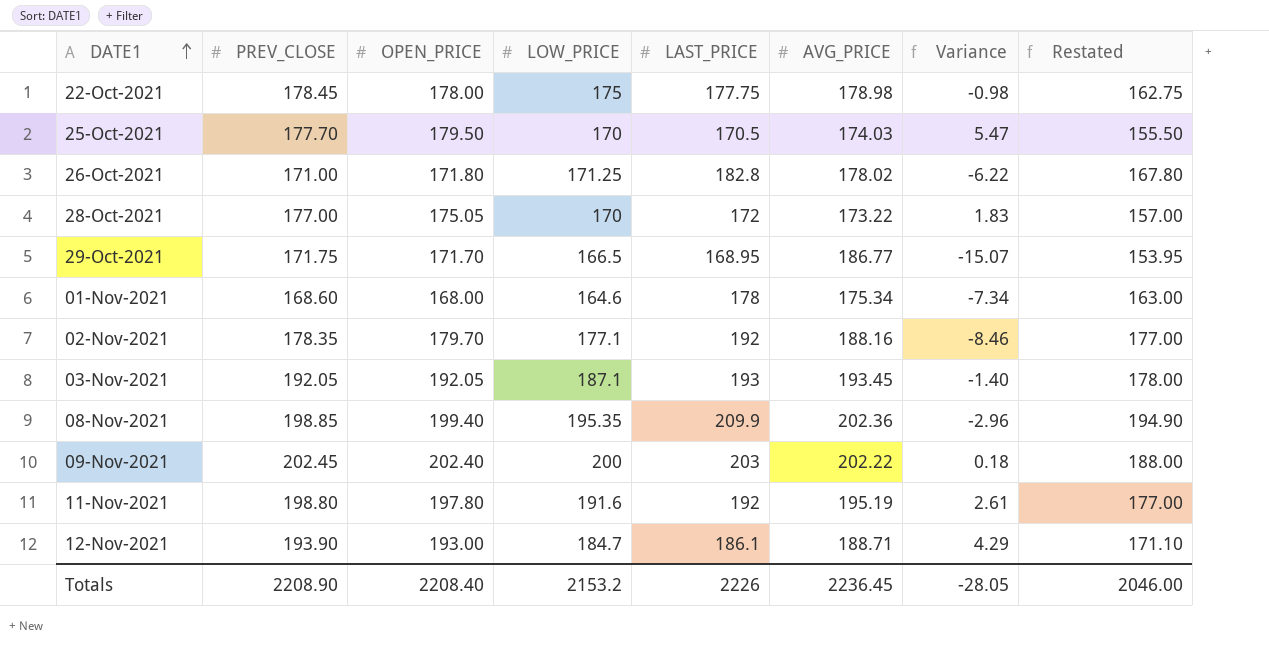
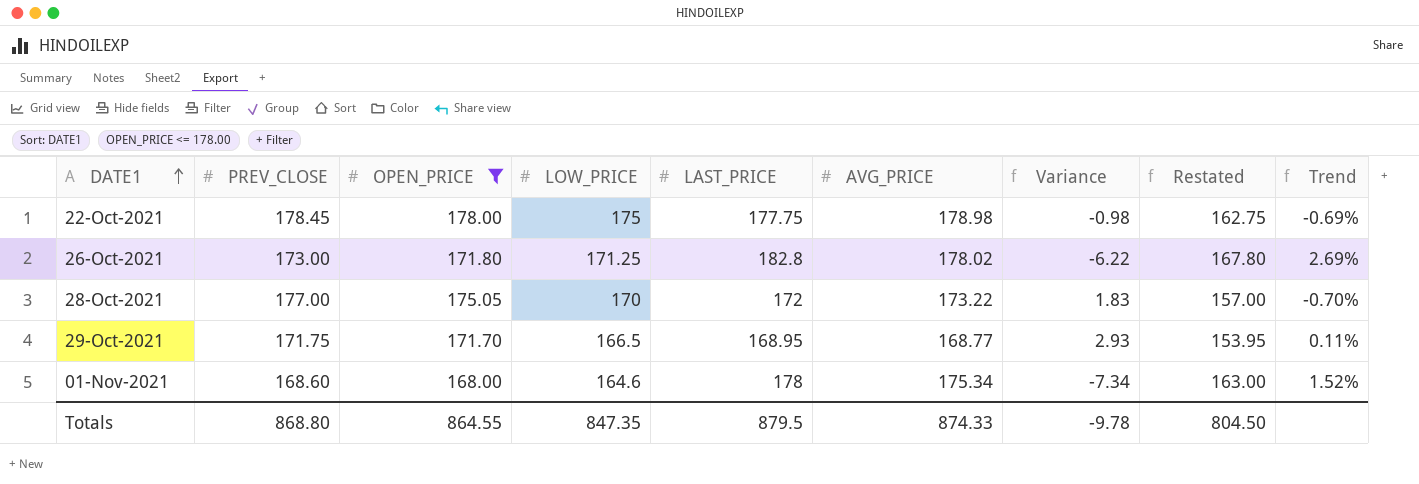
filter: none -> OPEN_PRICE <= 178.00
column Trend | formula: none -> ([LAST_PRICE] - [AVG_PRICE]) / [AVG_PRICE]
26-Oct-2021 | PREV_CLOSE: 171.00 -> 173.00
29-Oct-2021 | AVG_PRICE: 186.77 -> 168.77
29-Oct-2021 | Variance: -15.07 -> 2.93
Totals | PREV_CLOSE: 2208.90 -> 868.80
Totals | OPEN_PRICE: 2208.40 -> 864.55
Totals | LOW_PRICE: 2153.2 -> 847.35
Totals | LAST_PRICE: 2226 -> 879.5
Totals | AVG_PRICE: 2236.45 -> 874.33
Totals | Variance: -28.05 -> -9.78
Totals | Restated: 2046.00 -> 804.50

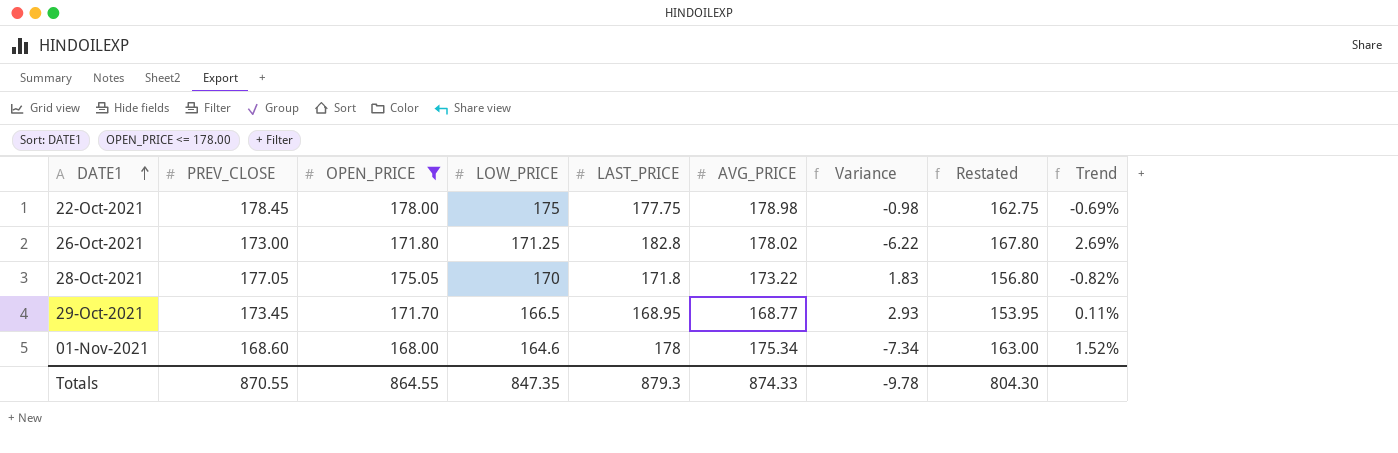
28-Oct-2021 | PREV_CLOSE: 177.00 -> 177.05
28-Oct-2021 | LAST_PRICE: 172 -> 171.8
28-Oct-2021 | Restated: 157.00 -> 156.80
28-Oct-2021 | Trend: -0.70% -> -0.82%
29-Oct-2021 | PREV_CLOSE: 171.75 -> 173.45
Totals | PREV_CLOSE: 868.80 -> 870.55
Totals | LAST_PRICE: 879.5 -> 879.3
Totals | Restated: 804.50 -> 804.30

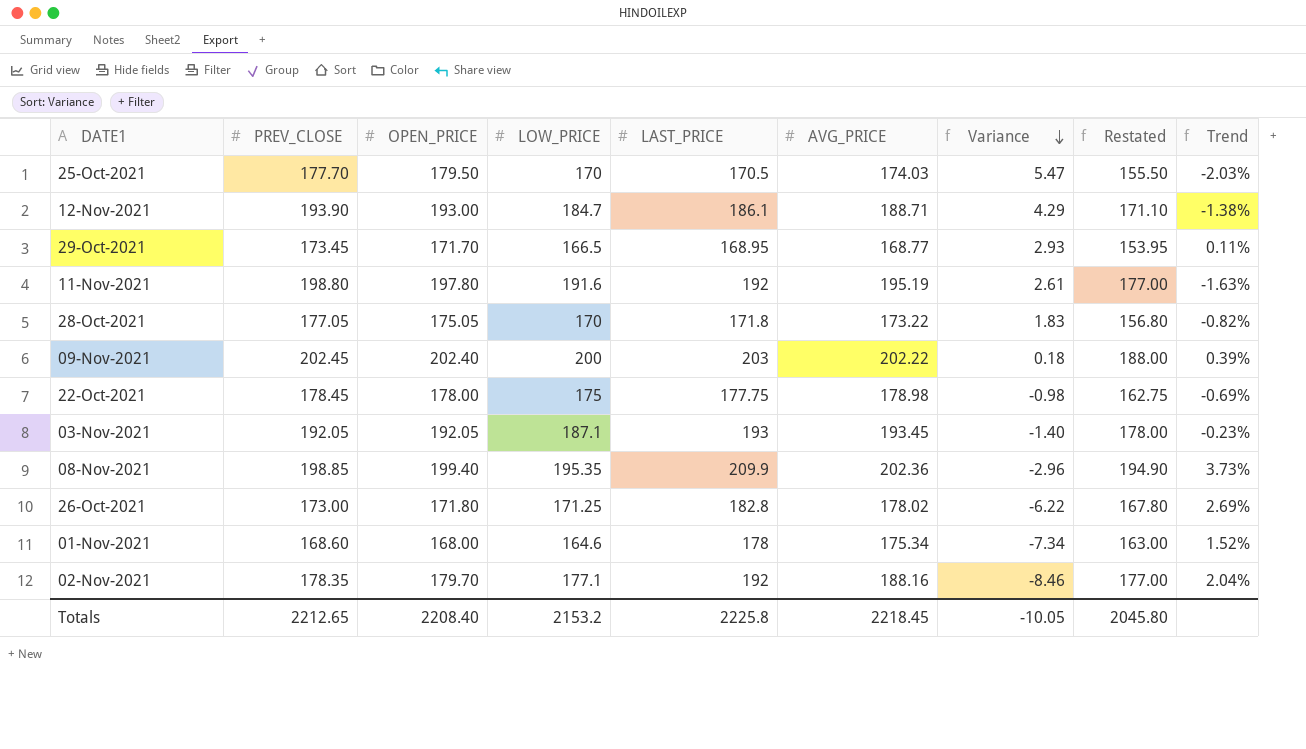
filter: OPEN_PRICE <= 178.00 -> none
row order: DATE1 ascending -> Variance descending
Totals | PREV_CLOSE: 870.55 -> 2212.65
Totals | OPEN_PRICE: 864.55 -> 2208.40
Totals | LOW_PRICE: 847.35 -> 2153.2
Totals | LAST_PRICE: 879.3 -> 2225.8
Totals | AVG_PRICE: 874.33 -> 2218.45
Totals | Variance: -9.78 -> -10.05
Totals | Restated: 804.30 -> 2045.80

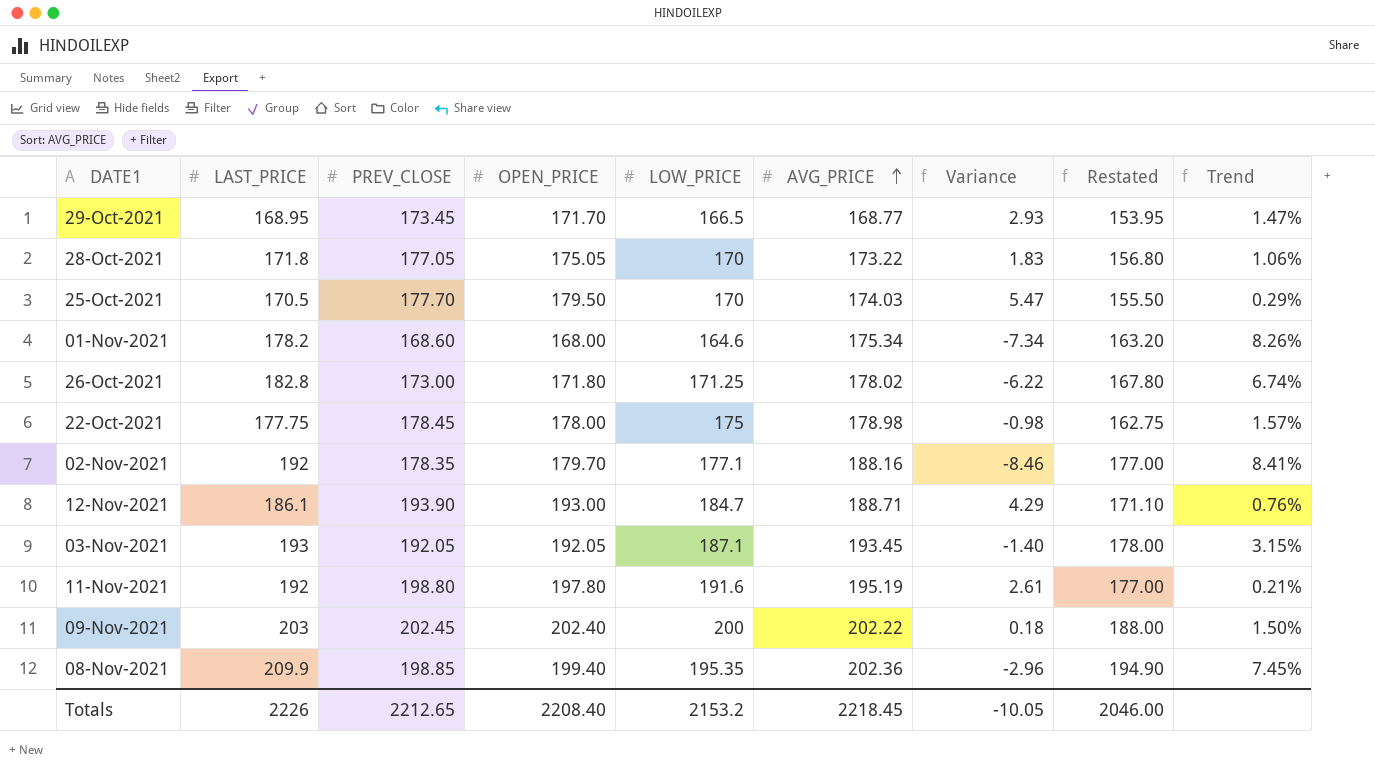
row order: Variance descending -> AVG_PRICE ascending
column LAST_PRICE | position: 5 -> 2
column Trend | formula: ([LAST_PRICE] - [AVG_PRICE]) / [AVG_PRICE] -> ([LAST_PRICE] - [LOW_PRICE]) / [LOW_PRICE]
01-Nov-2021 | LAST_PRICE: 178 -> 178.2
01-Nov-2021 | Restated: 163.00 -> 163.20
Totals | LAST_PRICE: 2225.8 -> 2226
Totals | Restated: 2045.80 -> 2046.00

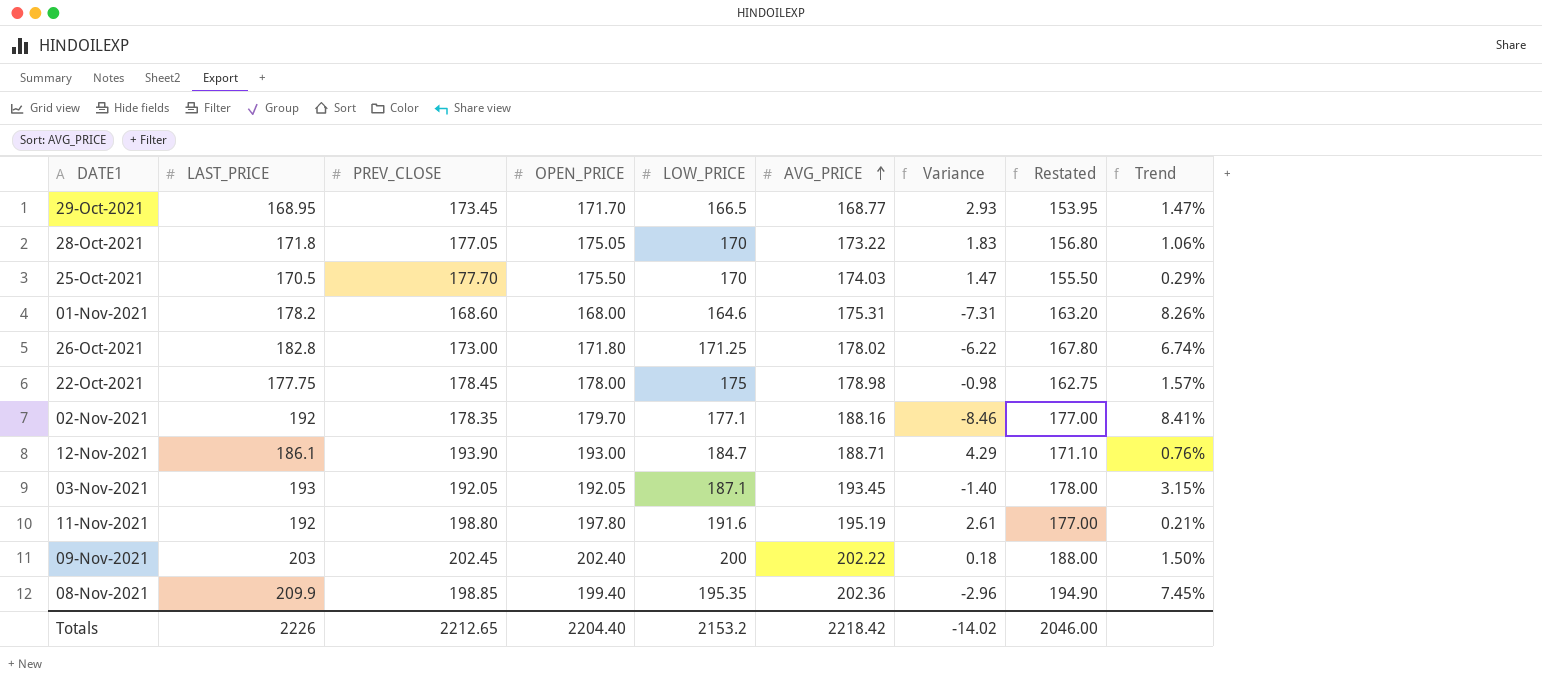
25-Oct-2021 | OPEN_PRICE: 179.50 -> 175.50
25-Oct-2021 | Variance: 5.47 -> 1.47
01-Nov-2021 | AVG_PRICE: 175.34 -> 175.31
01-Nov-2021 | Variance: -7.34 -> -7.31
Totals | OPEN_PRICE: 2208.40 -> 2204.40
Totals | AVG_PRICE: 2218.45 -> 2218.42
Totals | Variance: -10.05 -> -14.02

